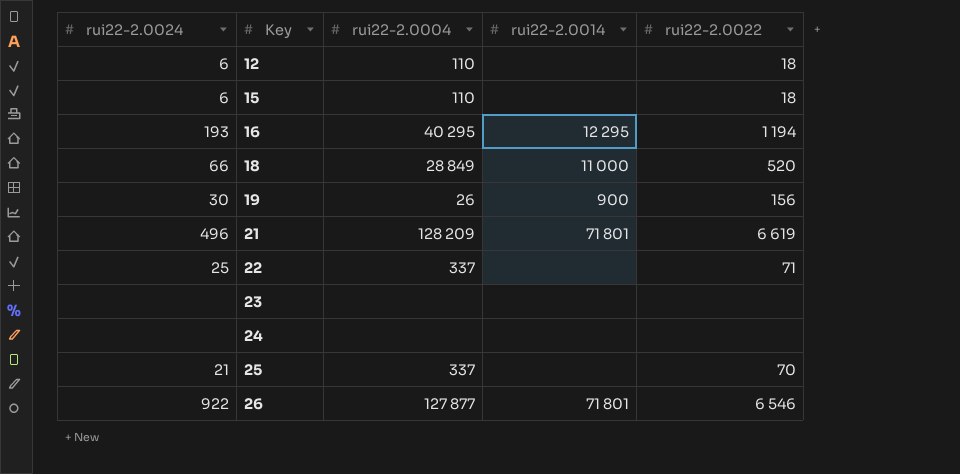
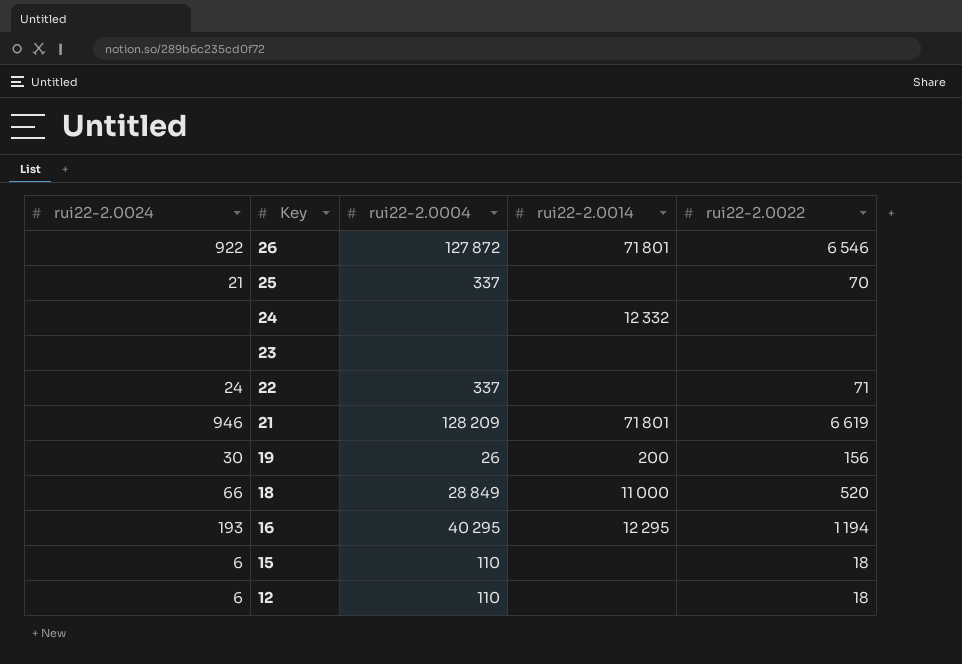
row order: Key ascending -> Key descending
26 | rui22-2.0004: 127 877 -> 127 872
24 | rui22-2.0014: none -> 12 332
22 | rui22-2.0024: 25 -> 24
21 | rui22-2.0024: 496 -> 946
19 | rui22-2.0014: 900 -> 200

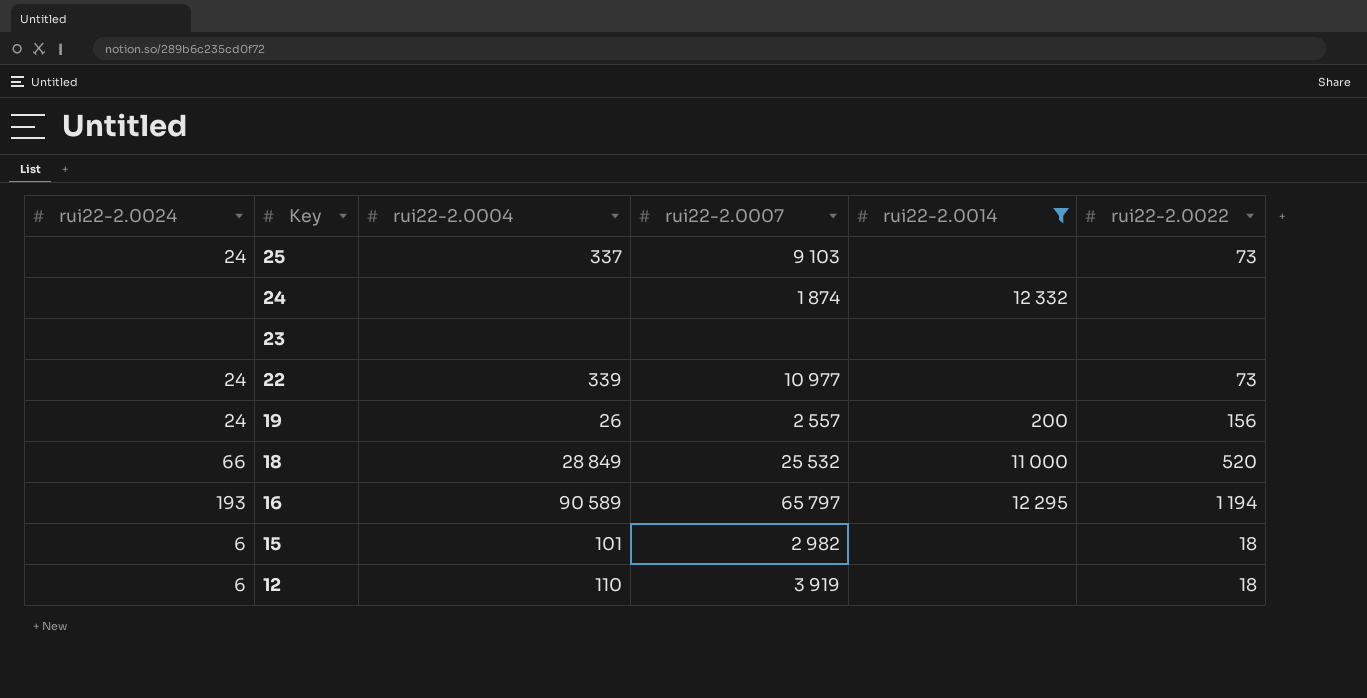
filter: none -> rui22-2.0014 != 71 801
column rui22-2.0007 | position: none -> 4
25 | rui22-2.0024: 21 -> 24
25 | rui22-2.0022: 70 -> 73
22 | rui22-2.0004: 337 -> 339
22 | rui22-2.0022: 71 -> 73
19 | rui22-2.0024: 30 -> 24
16 | rui22-2.0004: 40 295 -> 90 589
15 | rui22-2.0004: 110 -> 101

